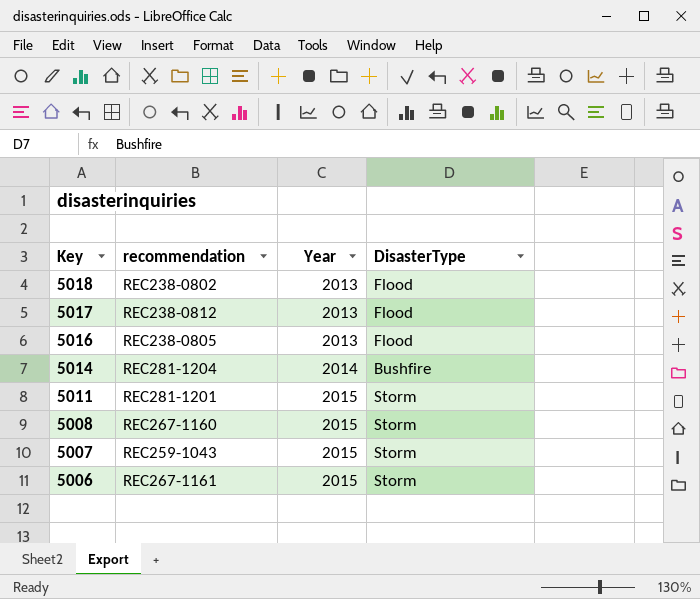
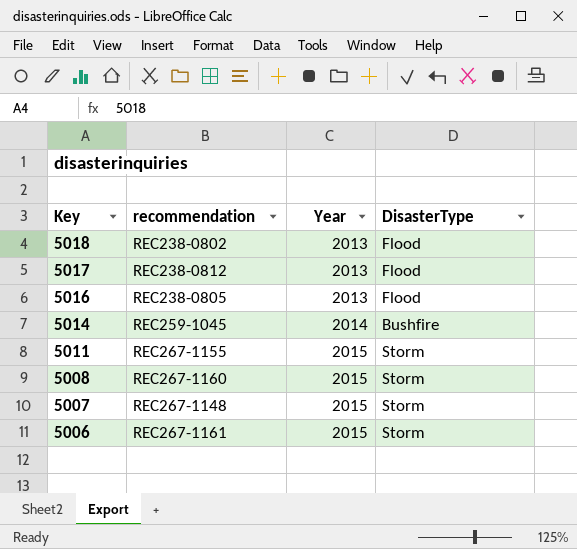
5014 | recommendation: REC281-1204 -> REC259-1045
5011 | recommendation: REC281-1201 -> REC267-1155
5007 | recommendation: REC259-1043 -> REC267-1148

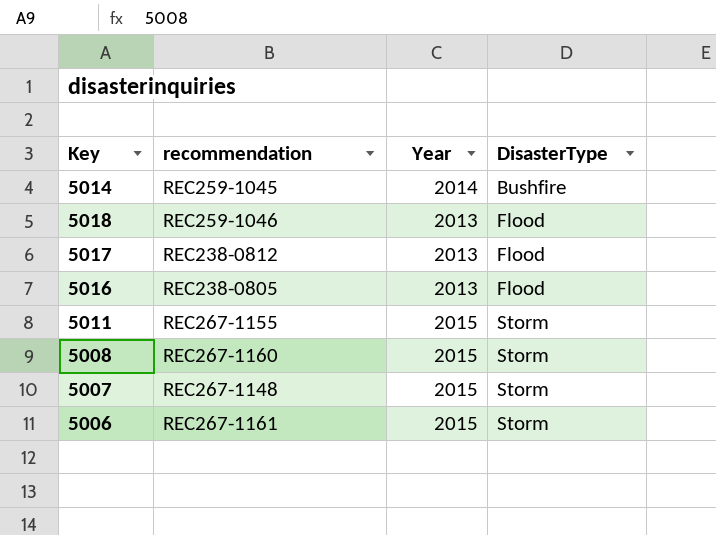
row order: Key descending -> DisasterType ascending
5018 | recommendation: REC238-0802 -> REC259-1046

